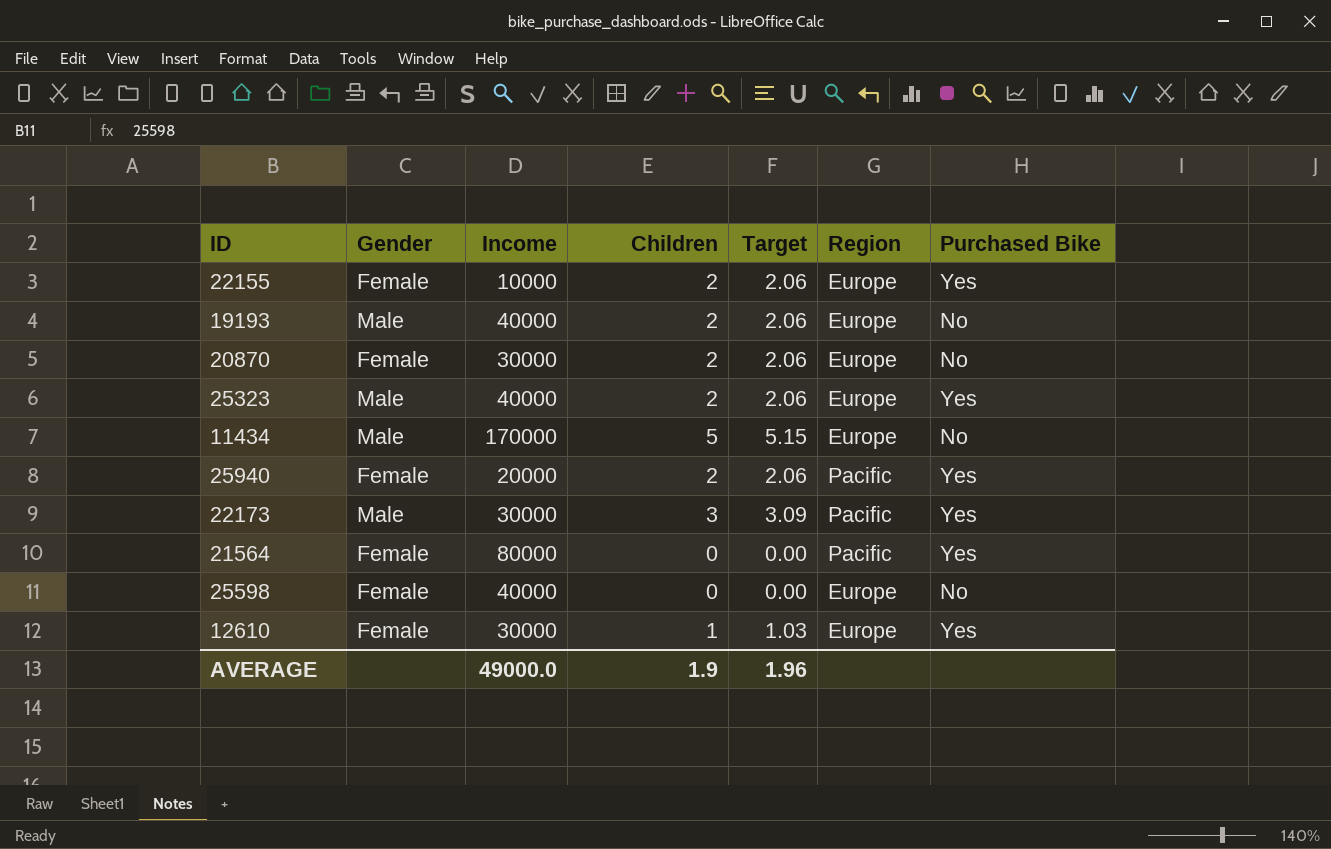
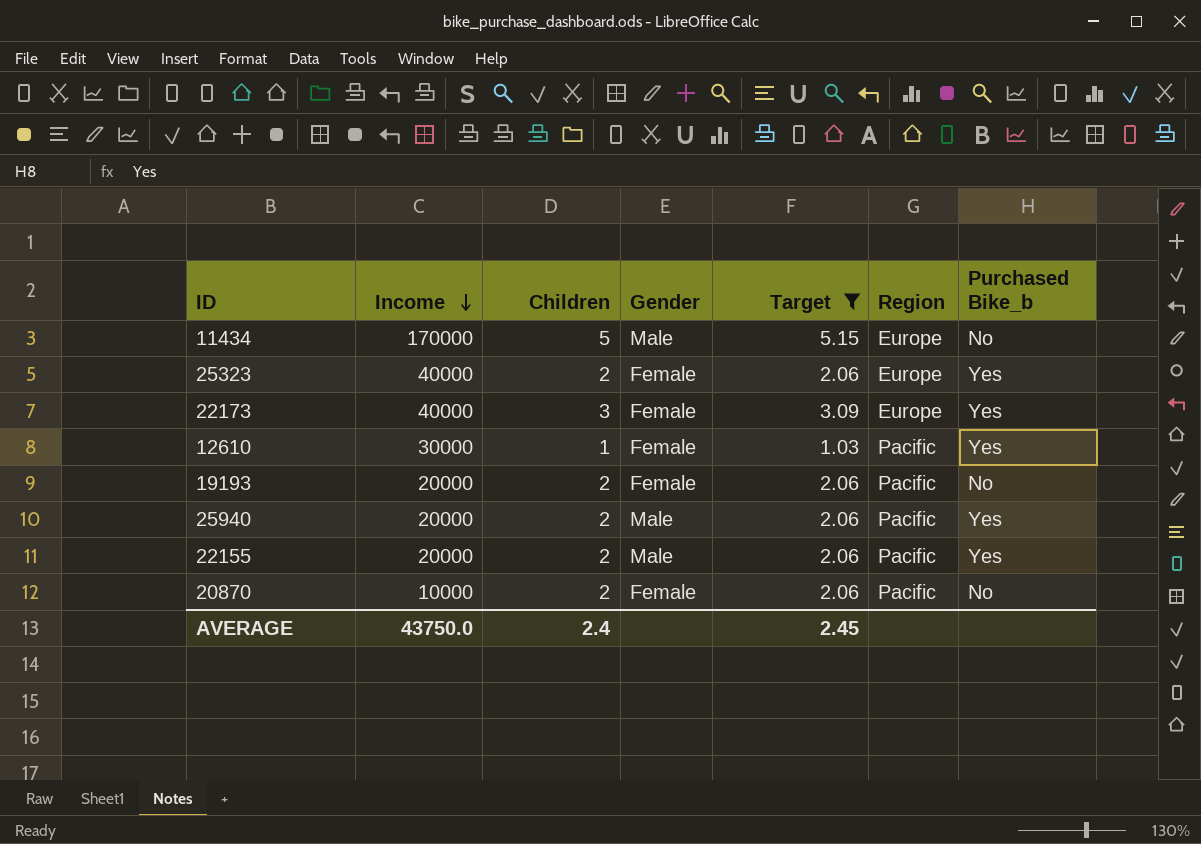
filter: none -> Target != 0.00
row order: none -> Income descending
column Gender | position: 2 -> 4
column name: Purchased Bike -> Purchased Bike_b
25323 | Gender: Male -> Female
22173 | Income: 30000 -> 40000
22173 | Gender: Male -> Female
22173 | Region: Pacific -> Europe
12610 | Region: Europe -> Pacific
19193 | Income: 40000 -> 20000
19193 | Gender: Male -> Female
19193 | Region: Europe -> Pacific
25940 | Gender: Female -> Male
22155 | Income: 10000 -> 20000
22155 | Gender: Female -> Male
22155 | Region: Europe -> Pacific
20870 | Income: 30000 -> 10000
20870 | Region: Europe -> Pacific
AVERAGE | Income: 49000.0 -> 43750.0
AVERAGE | Children: 1.9 -> 2.4
AVERAGE | Target: 1.96 -> 2.45

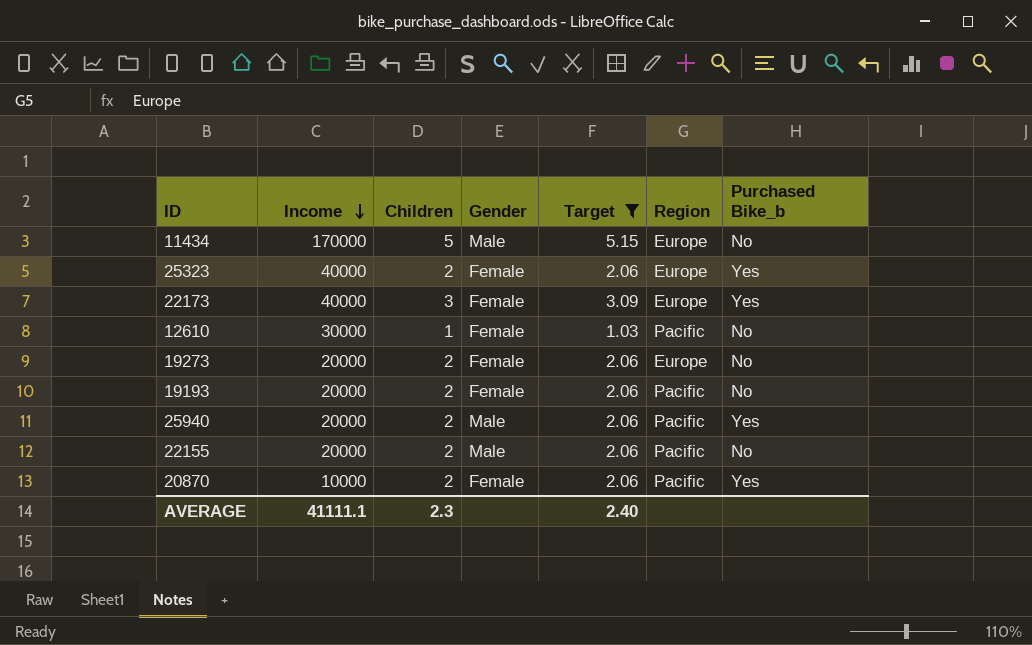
12610 | Purchased Bike_b: Yes -> No
row 19273: none -> 20000 | 2 | Female | 2.06 | Europe | No
22155 | Purchased Bike_b: Yes -> No
20870 | Purchased Bike_b: No -> Yes
AVERAGE | Income: 43750.0 -> 41111.1
AVERAGE | Children: 2.4 -> 2.3
AVERAGE | Target: 2.45 -> 2.40

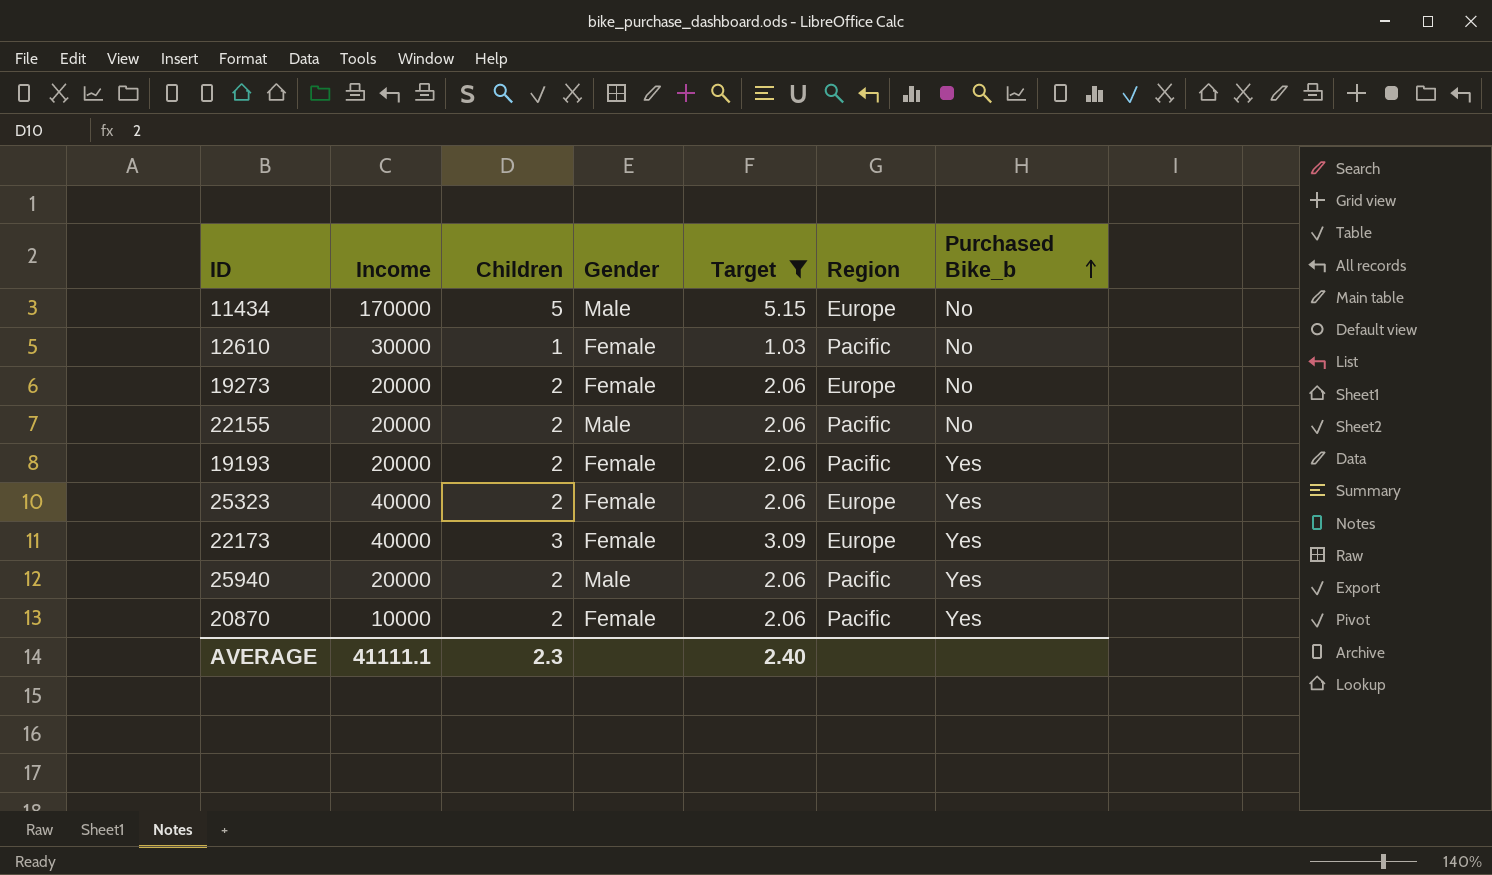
row order: Income descending -> Purchased Bike_b ascending
19193 | Purchased Bike_b: No -> Yes

